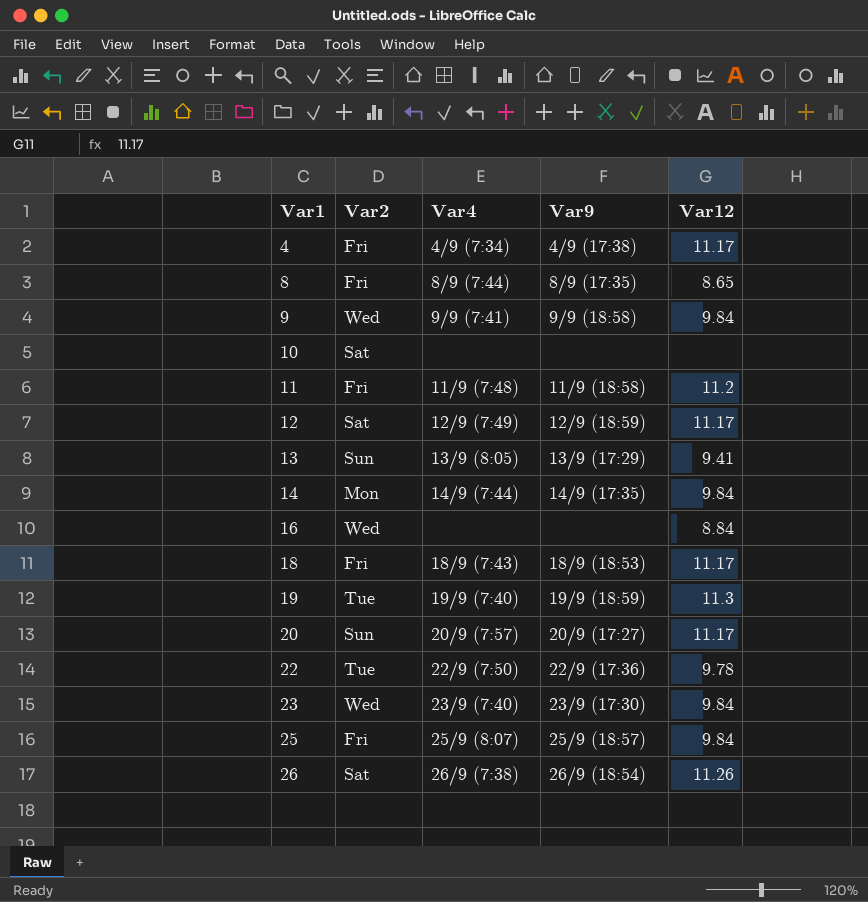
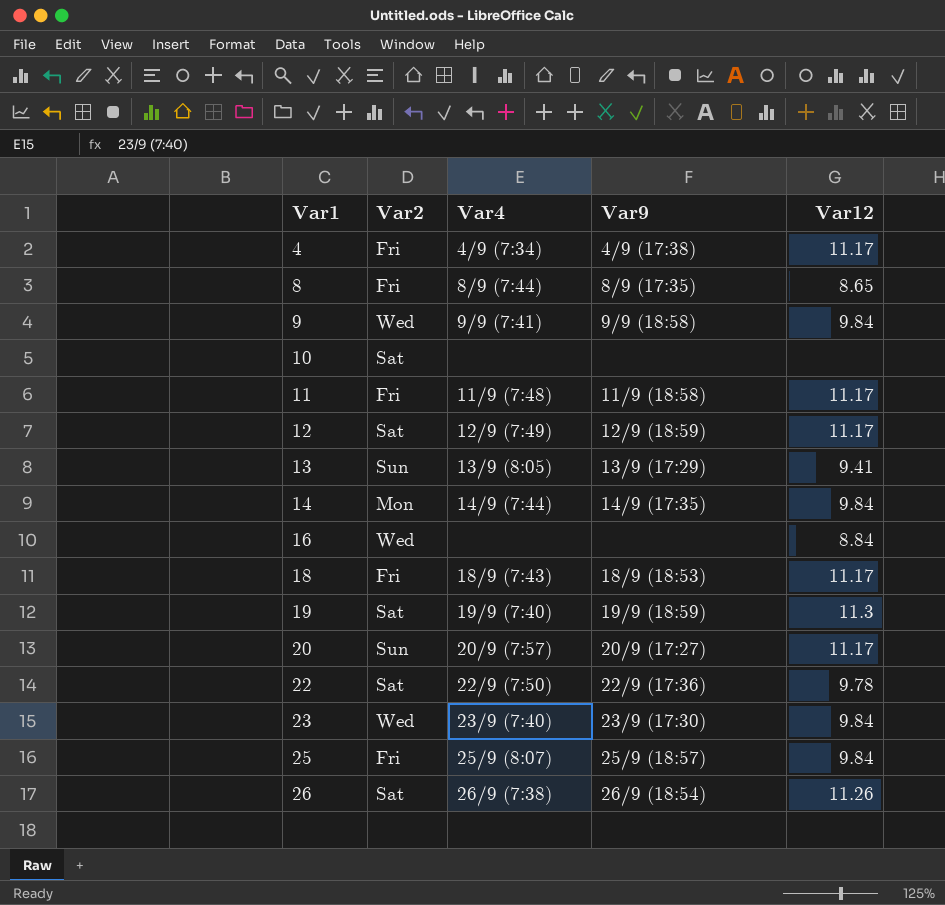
11 | Var12: 11.2 -> 11.17
19 | Var2: Tue -> Sat
22 | Var2: Tue -> Sat

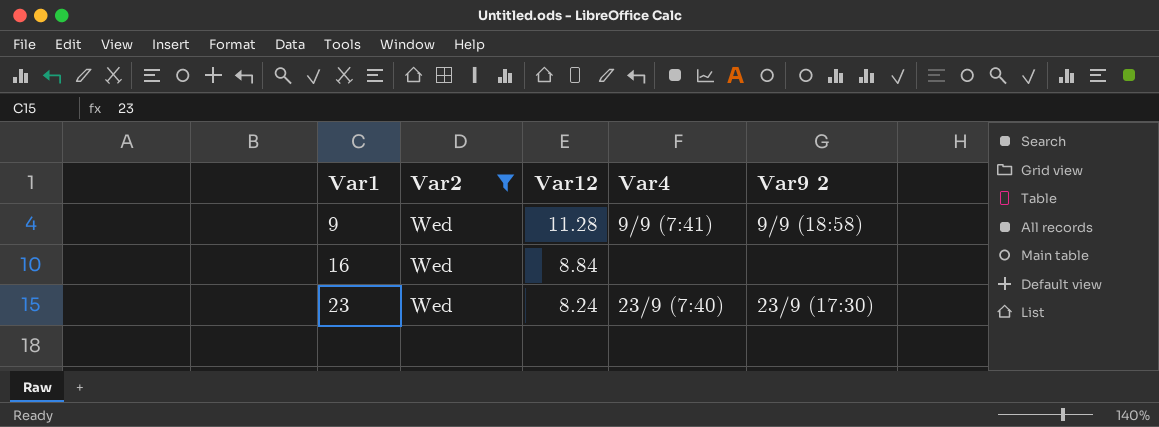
filter: none -> Var2 = Wed
column Var12 | position: 5 -> 3
column name: Var9 -> Var9 2
9 | Var12: 9.84 -> 11.28
23 | Var12: 9.84 -> 8.24

